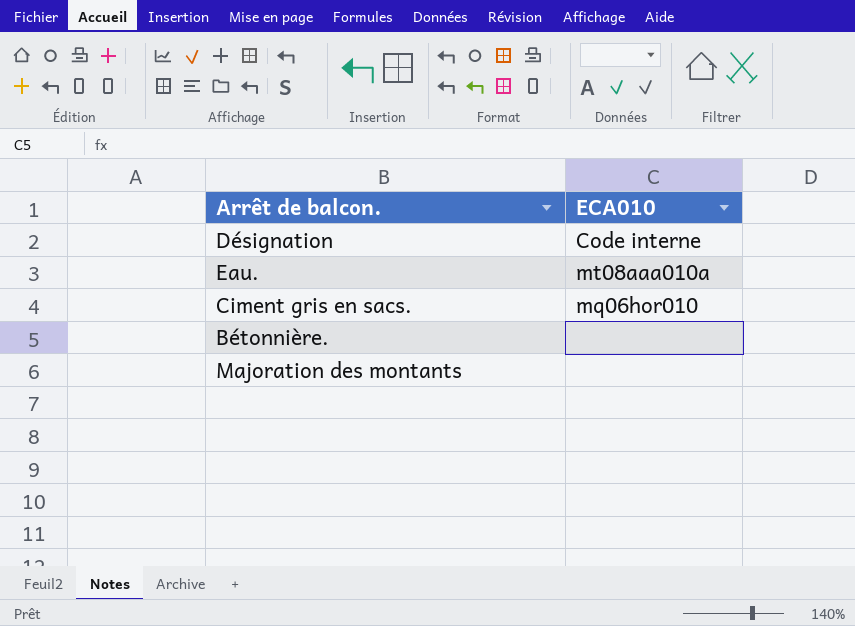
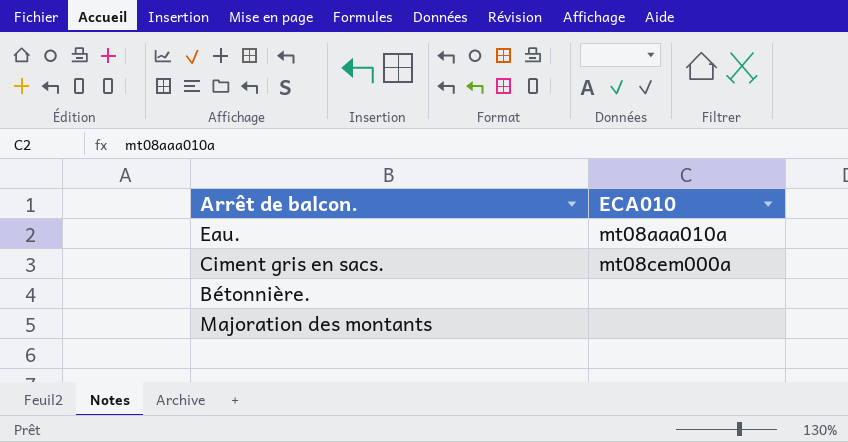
row Désignation: Code interne -> none
Ciment gris en sacs. | ECA010: mq06hor010 -> mt08cem000a

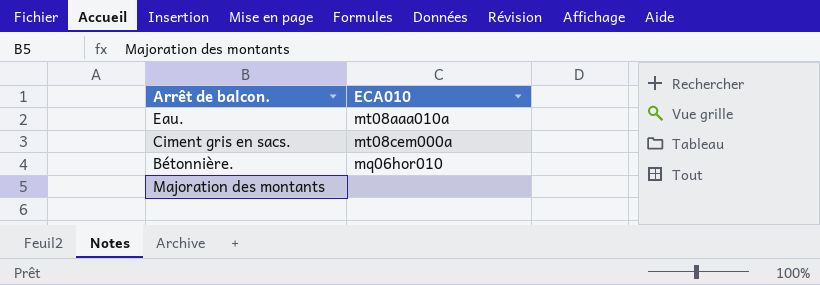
Bétonnière. | ECA010: none -> mq06hor010

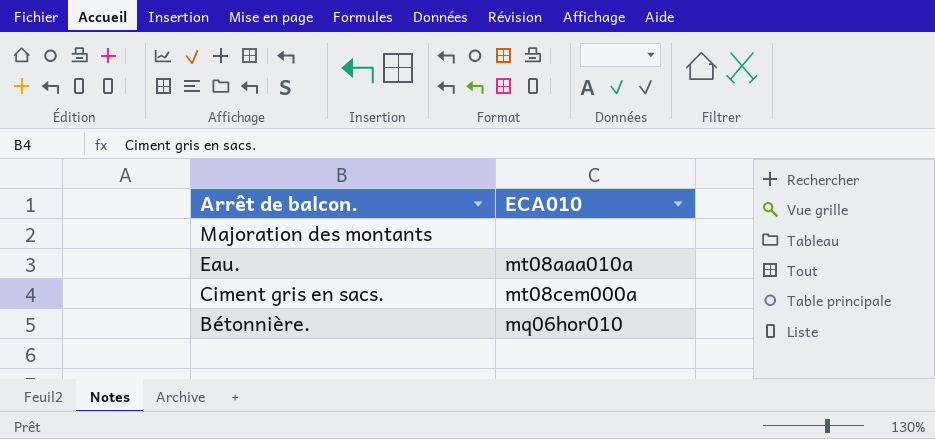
row order: none -> Arrêt de balcon. descending

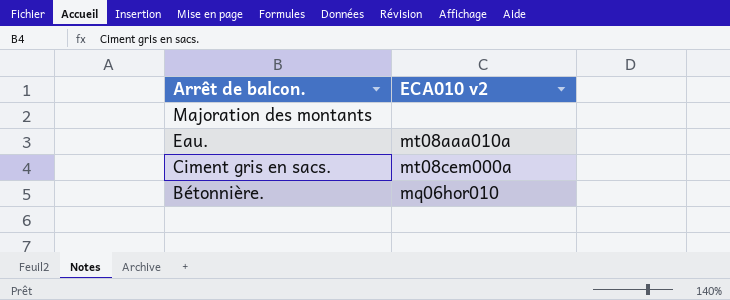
column name: ECA010 -> ECA010 v2

